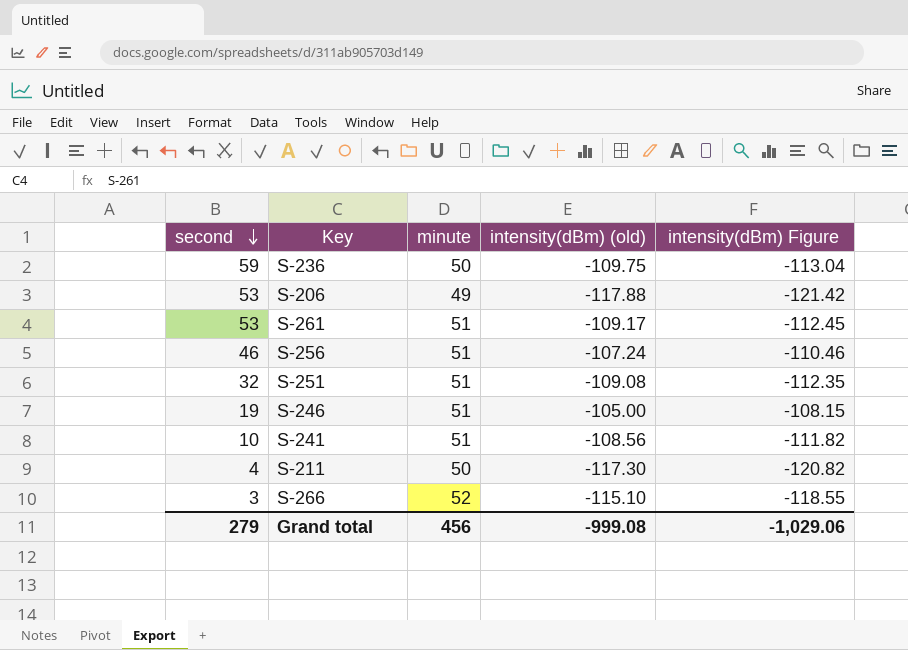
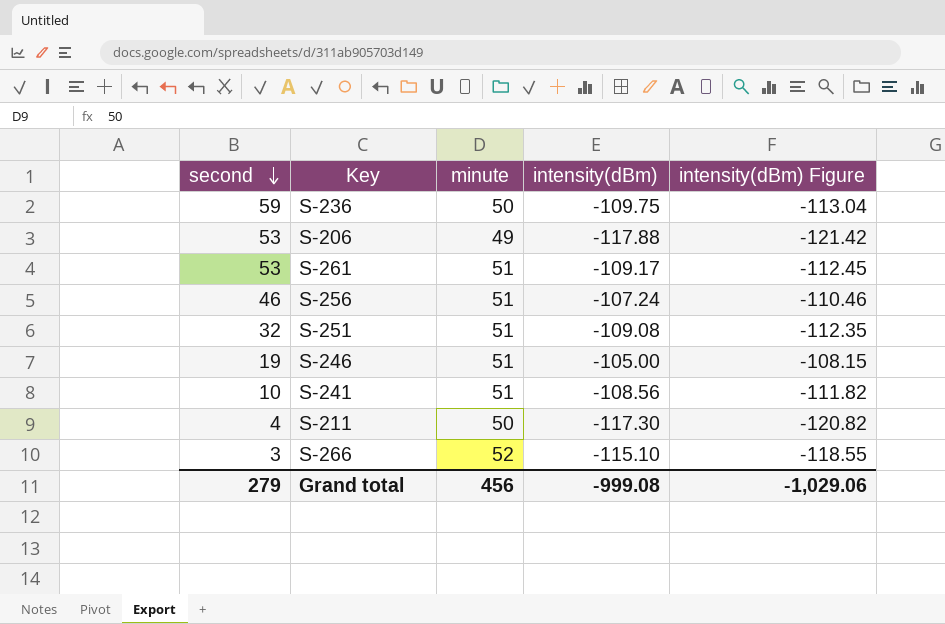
column name: intensity(dBm) (old) -> intensity(dBm)

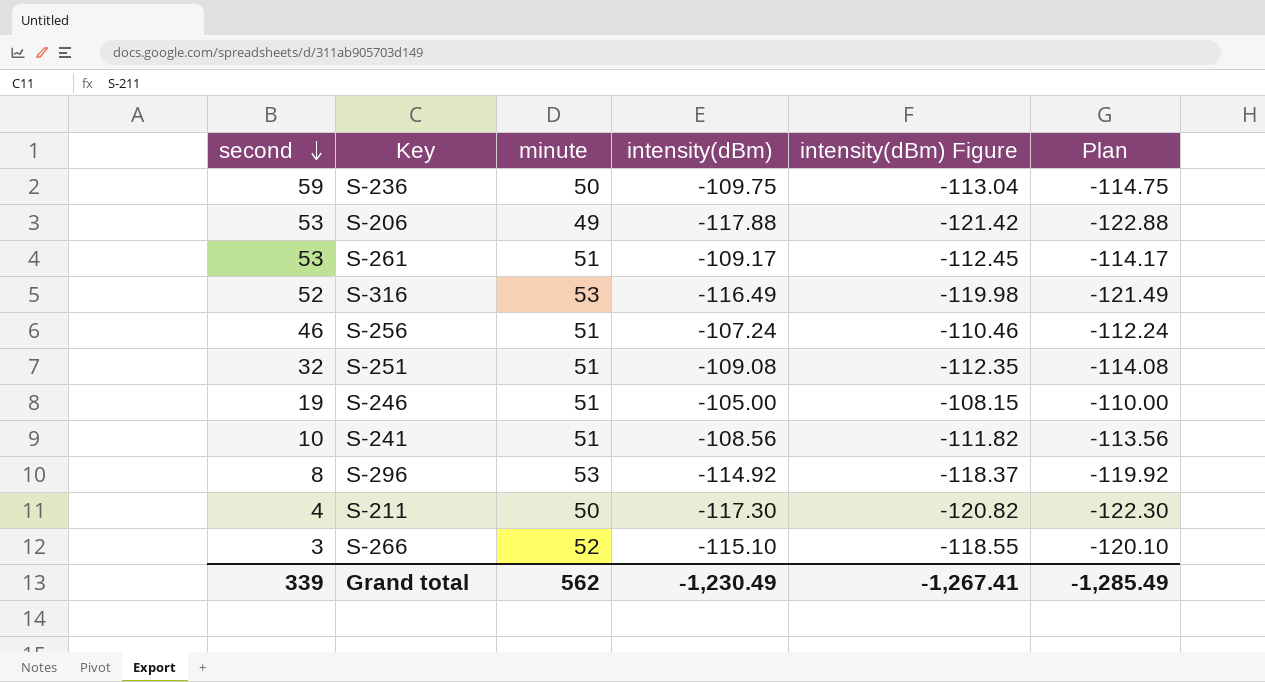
column Plan | formula: none -> [intensity(dBm)] - 5
row S-316: none -> 52 | 53 | -116.49 | -119.98 | -121.49
row S-296: none -> 8 | 53 | -114.92 | -118.37 | -119.92
Grand total | second: 279 -> 339
Grand total | minute: 456 -> 562
Grand total | intensity(dBm): -999.08 -> -1,230.49
Grand total | intensity(dBm) Figure: -1,029.06 -> -1,267.41

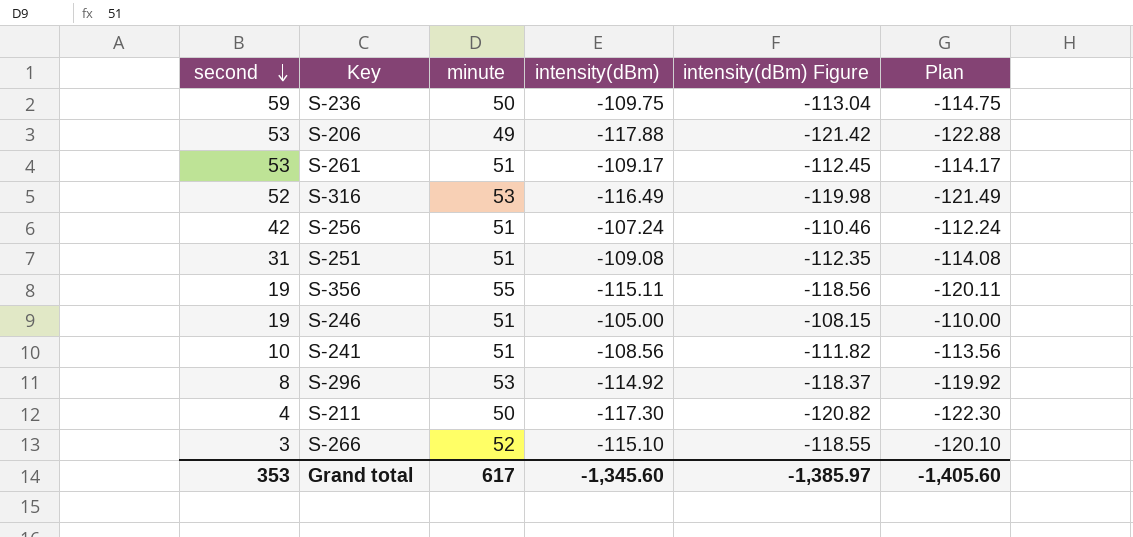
S-256 | second: 46 -> 42
S-251 | second: 32 -> 31
row S-356: none -> 19 | 55 | -115.11 | -118.56 | -120.11
Grand total | second: 339 -> 353
Grand total | minute: 562 -> 617
Grand total | intensity(dBm): -1,230.49 -> -1,345.60
Grand total | intensity(dBm) Figure: -1,267.41 -> -1,385.97
Grand total | Plan: -1,285.49 -> -1,405.60

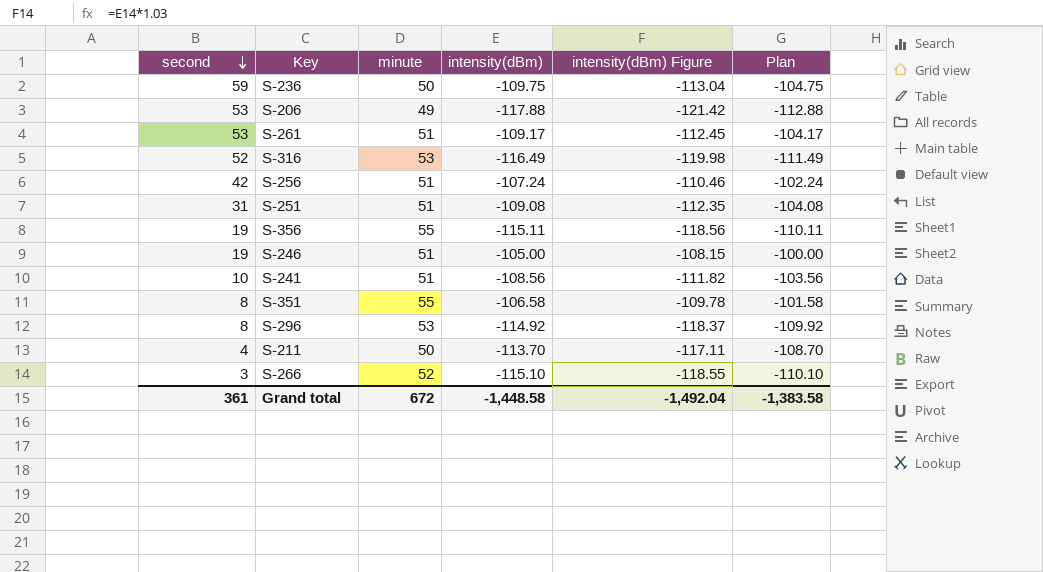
column Plan | formula: [intensity(dBm)] - 5 -> [intensity(dBm)] + 5
row S-351: none -> 8 | 55 | -106.58 | -109.78 | -101.58
S-211 | intensity(dBm): -117.30 -> -113.70
S-211 | intensity(dBm) Figure: -120.82 -> -117.11
Grand total | second: 353 -> 361
Grand total | minute: 617 -> 672
Grand total | intensity(dBm): -1,345.60 -> -1,448.58
Grand total | intensity(dBm) Figure: -1,385.97 -> -1,492.04
Grand total | Plan: -1,405.60 -> -1,383.58

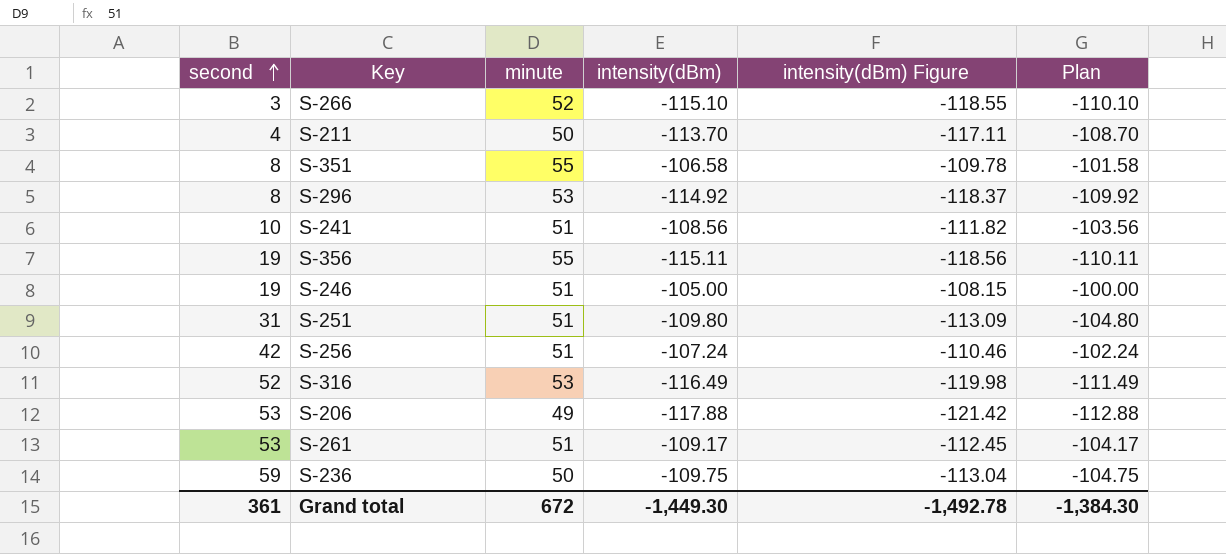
row order: second descending -> second ascending
S-251 | intensity(dBm): -109.08 -> -109.80
S-251 | intensity(dBm) Figure: -112.35 -> -113.09
S-251 | Plan: -104.08 -> -104.80
Grand total | intensity(dBm): -1,448.58 -> -1,449.30
Grand total | intensity(dBm) Figure: -1,492.04 -> -1,492.78
Grand total | Plan: -1,383.58 -> -1,384.30

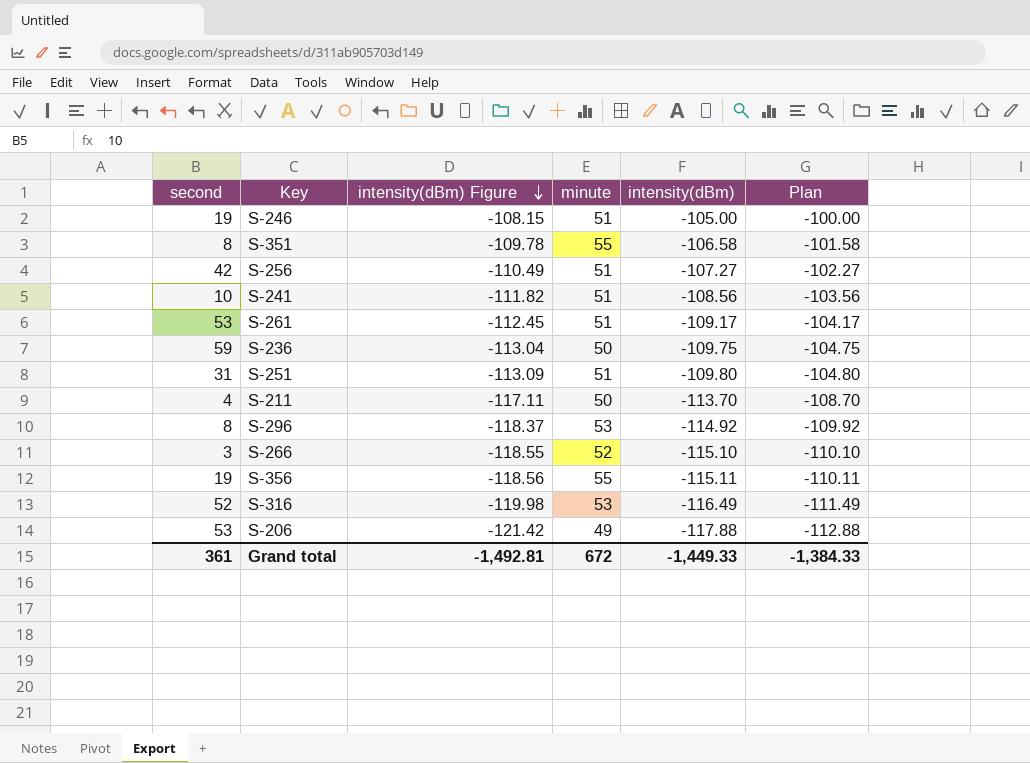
row order: second ascending -> intensity(dBm) Figure descending
column intensity(dBm) Figure | position: 5 -> 3
S-256 | intensity(dBm) Figure: -110.46 -> -110.49
S-256 | intensity(dBm): -107.24 -> -107.27
S-256 | Plan: -102.24 -> -102.27
Grand total | intensity(dBm) Figure: -1,492.78 -> -1,492.81
Grand total | intensity(dBm): -1,449.30 -> -1,449.33
Grand total | Plan: -1,384.30 -> -1,384.33

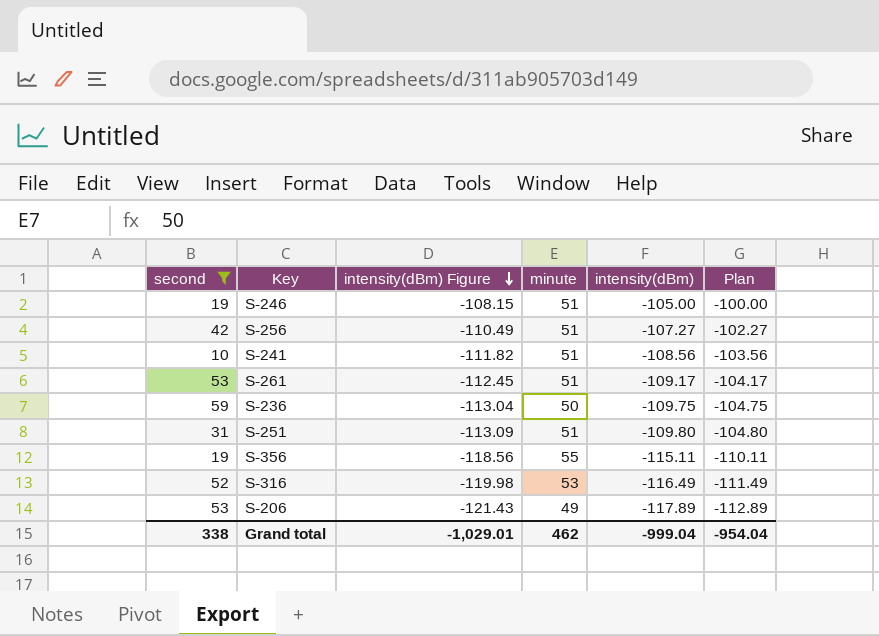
filter: none -> second >= 10
S-206 | intensity(dBm) Figure: -121.42 -> -121.43
S-206 | intensity(dBm): -117.88 -> -117.89
S-206 | Plan: -112.88 -> -112.89
Grand total | second: 361 -> 338
Grand total | intensity(dBm) Figure: -1,492.81 -> -1,029.01
Grand total | minute: 672 -> 462
Grand total | intensity(dBm): -1,449.33 -> -999.04
Grand total | Plan: -1,384.33 -> -954.04

